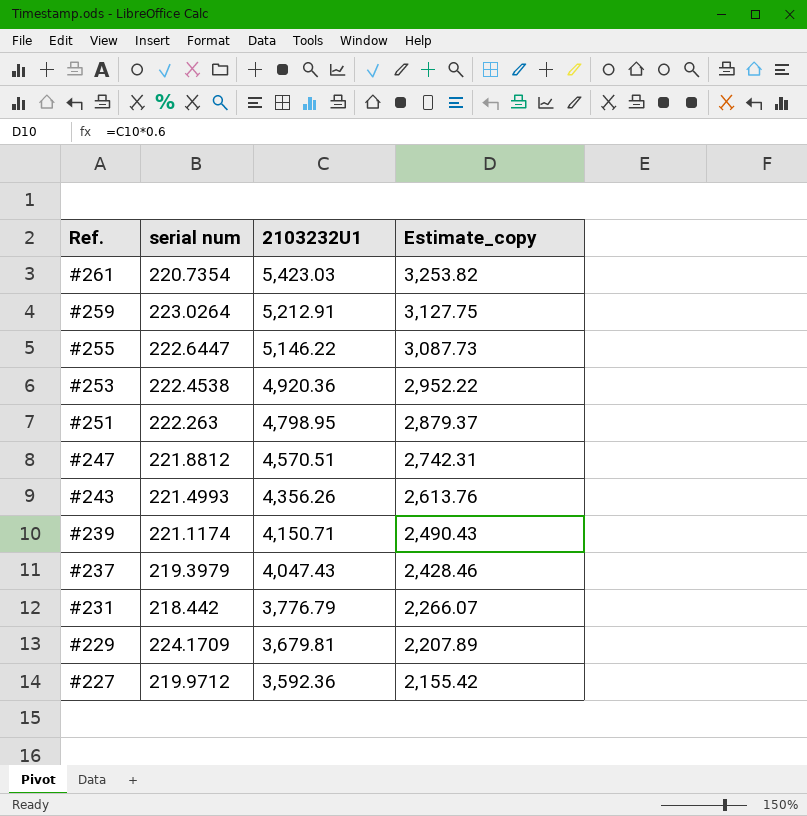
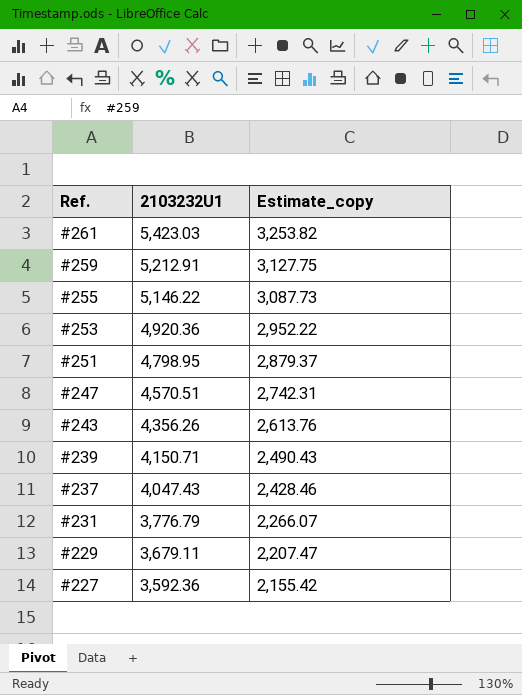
column serial num | position: 2 -> none
#229 | 2103232U1: 3,679.81 -> 3,679.11
#229 | Estimate_copy: 2,207.89 -> 2,207.47

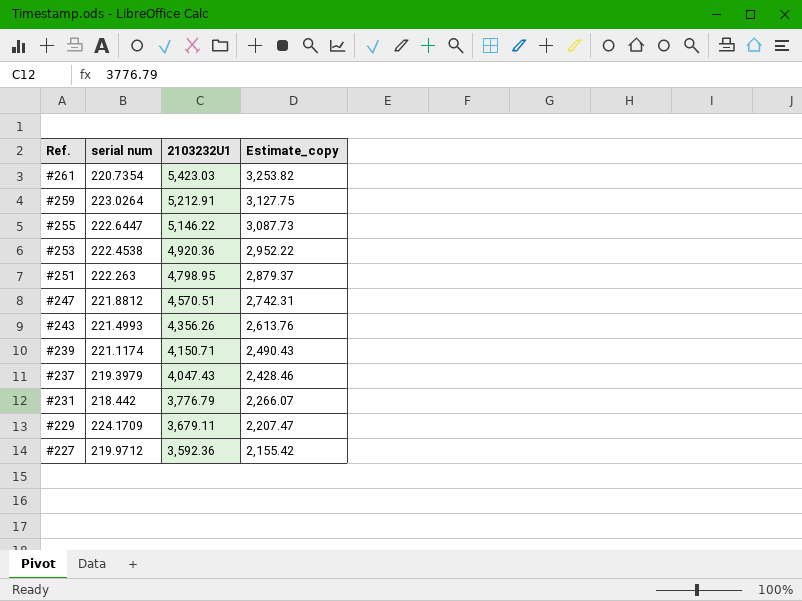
column serial num | position: none -> 2

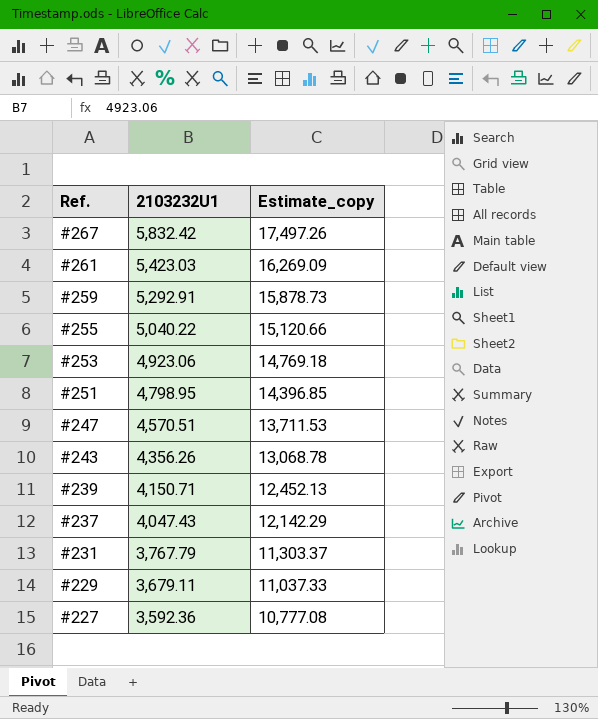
column serial num | position: 2 -> none
column Estimate_copy | formula: [2103232U1] * 0.6 -> [2103232U1] * 3
row #267: none -> 5,832.42 | 17,497.26
#259 | 2103232U1: 5,212.91 -> 5,292.91
#255 | 2103232U1: 5,146.22 -> 5,040.22
#253 | 2103232U1: 4,920.36 -> 4,923.06
#231 | 2103232U1: 3,776.79 -> 3,767.79

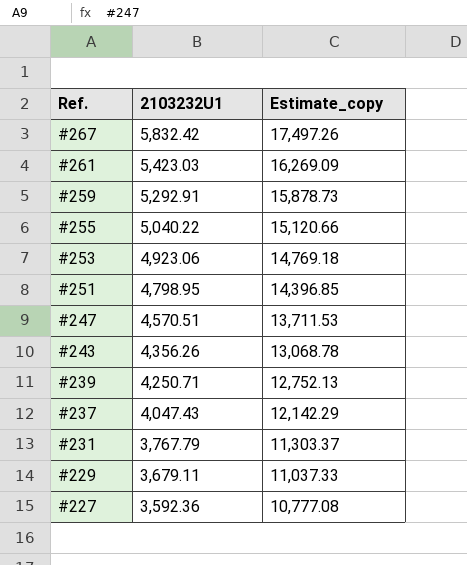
#239 | 2103232U1: 4,150.71 -> 4,250.71
#239 | Estimate_copy: 12,452.13 -> 12,752.13

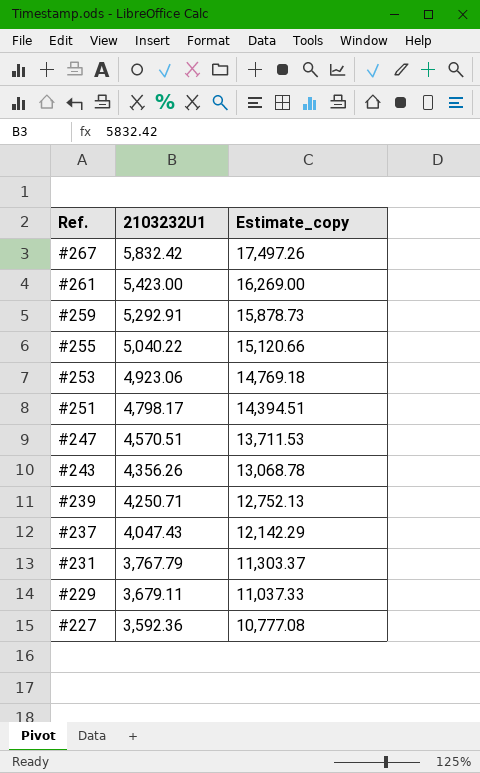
#261 | 2103232U1: 5,423.03 -> 5,423.00
#261 | Estimate_copy: 16,269.09 -> 16,269.00
#251 | 2103232U1: 4,798.95 -> 4,798.17
#251 | Estimate_copy: 14,396.85 -> 14,394.51

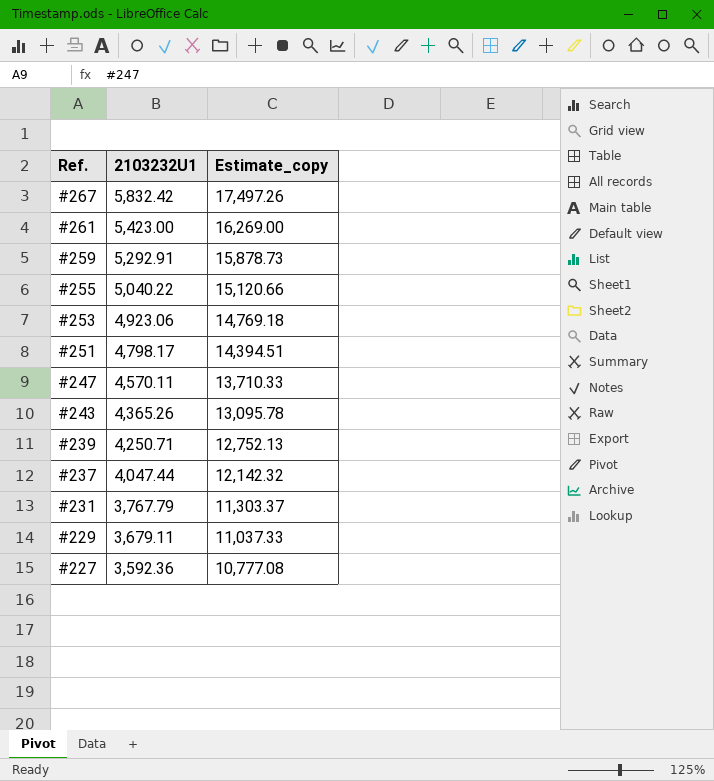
#247 | 2103232U1: 4,570.51 -> 4,570.11
#247 | Estimate_copy: 13,711.53 -> 13,710.33
#243 | 2103232U1: 4,356.26 -> 4,365.26
#243 | Estimate_copy: 13,068.78 -> 13,095.78
#237 | 2103232U1: 4,047.43 -> 4,047.44
#237 | Estimate_copy: 12,142.29 -> 12,142.32

